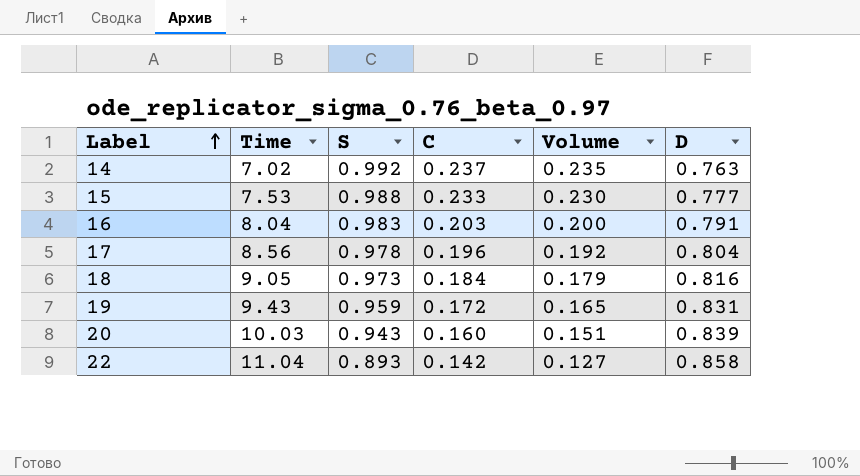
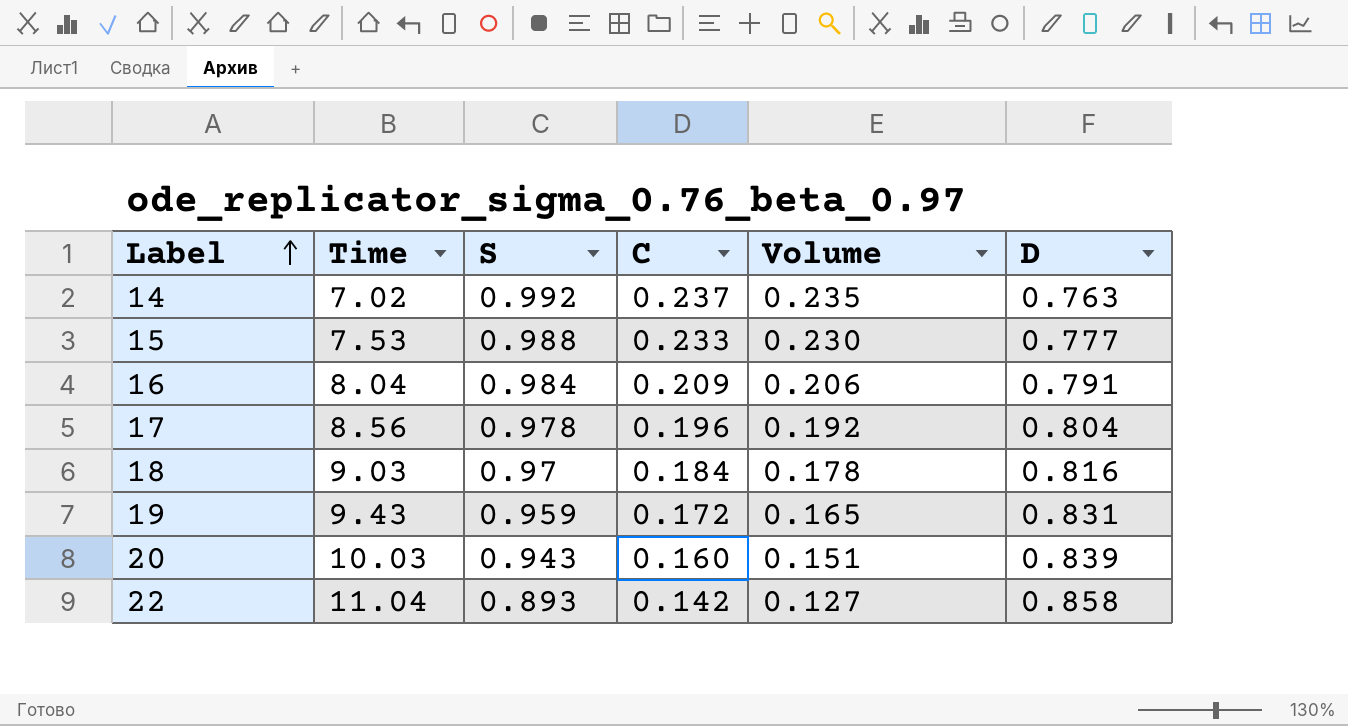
16 | S: 0.983 -> 0.984
16 | C: 0.203 -> 0.209
16 | Volume: 0.200 -> 0.206
18 | Time: 9.05 -> 9.03
18 | S: 0.973 -> 0.97
18 | Volume: 0.179 -> 0.178

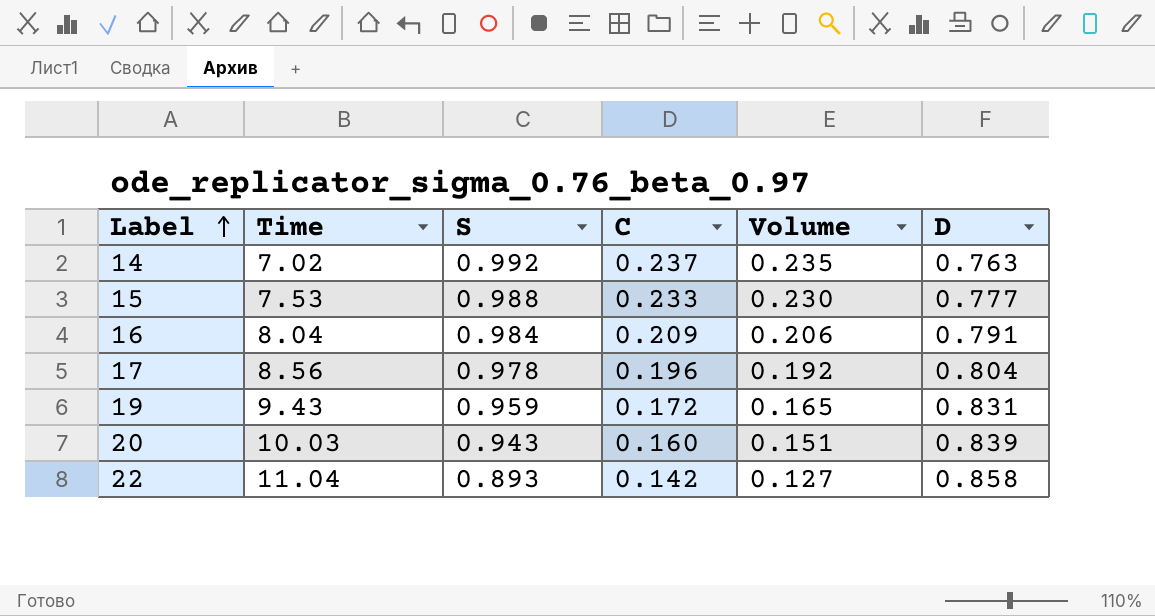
row 18: 9.03 | 0.97 | 0.184 | 0.178 | 0.816 -> none

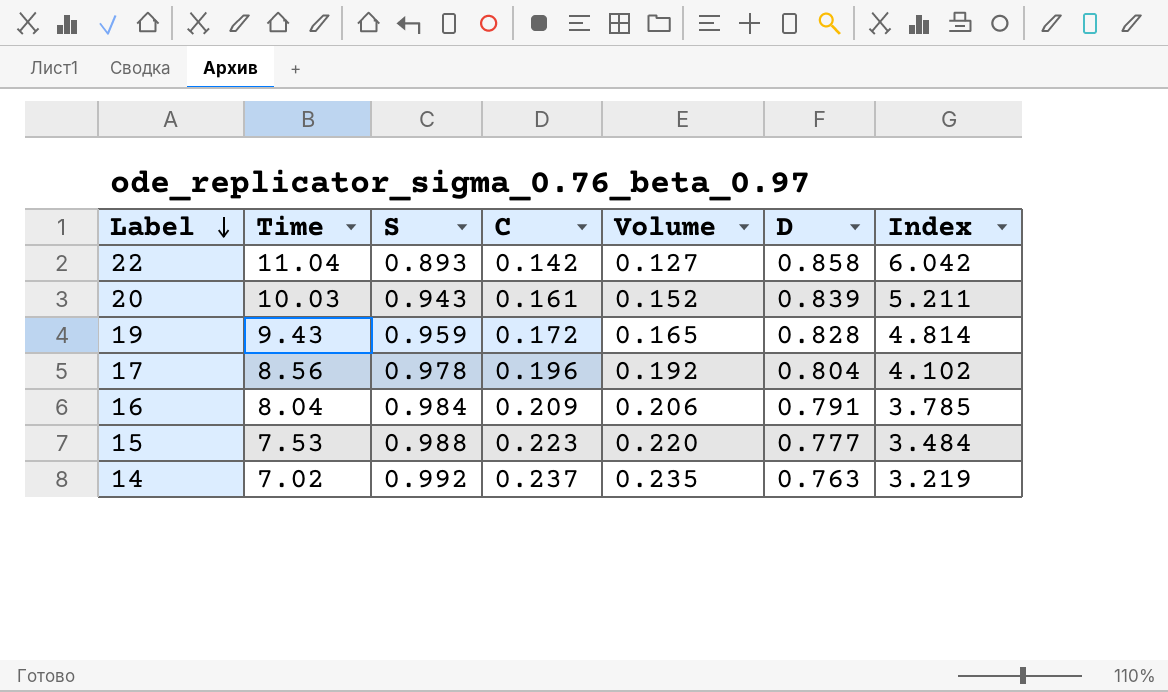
row order: Label ascending -> Label descending
column Index | formula: none -> [D] / [C]
20 | C: 0.160 -> 0.161
20 | Volume: 0.151 -> 0.152
19 | D: 0.831 -> 0.828
15 | C: 0.233 -> 0.223
15 | Volume: 0.230 -> 0.220

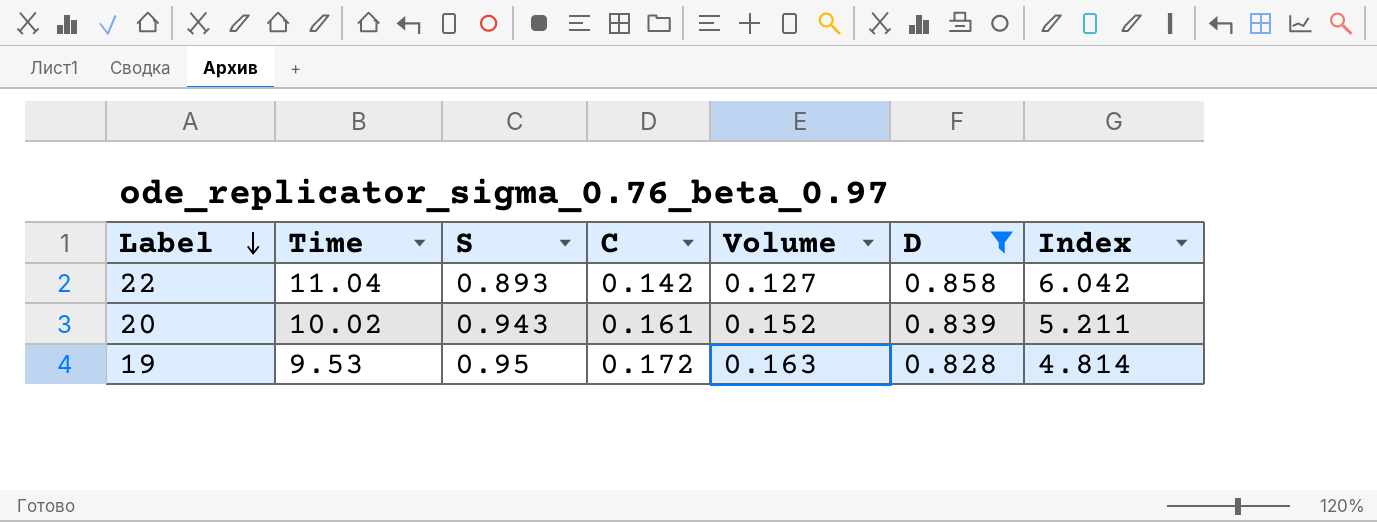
filter: none -> D >= 0.828
20 | Time: 10.03 -> 10.02
19 | Time: 9.43 -> 9.53
19 | S: 0.959 -> 0.95
19 | Volume: 0.165 -> 0.163

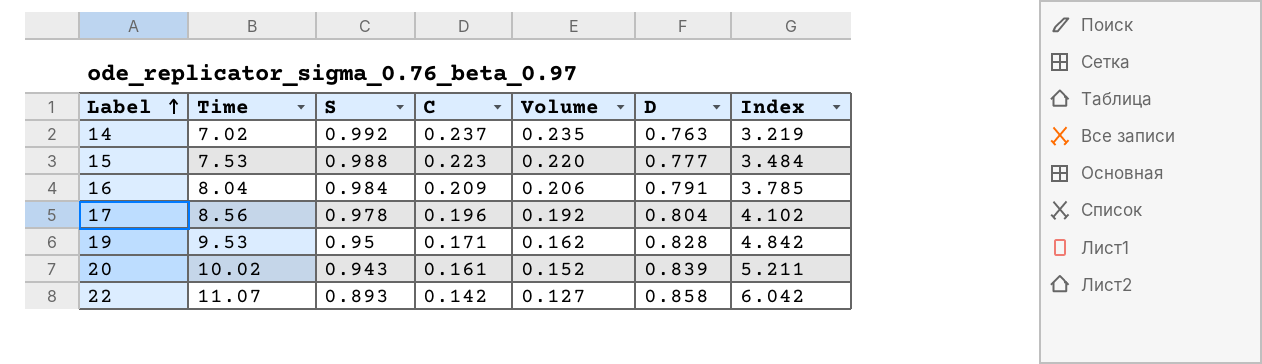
filter: D >= 0.828 -> none
row order: Label descending -> Label ascending
19 | C: 0.172 -> 0.171
19 | Volume: 0.163 -> 0.162
19 | Index: 4.814 -> 4.842
22 | Time: 11.04 -> 11.07

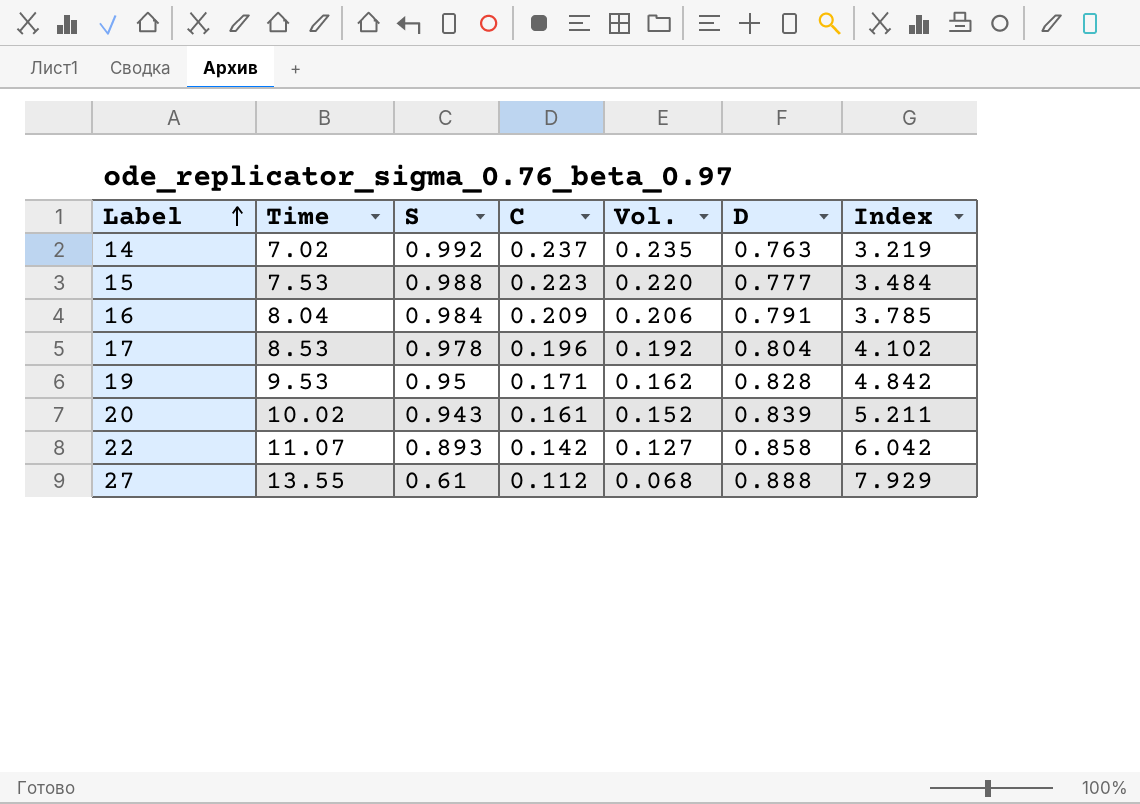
column name: Volume -> Vol.
17 | Time: 8.56 -> 8.53
row 27: none -> 13.55 | 0.61 | 0.112 | 0.068 | 0.888 | 7.929

